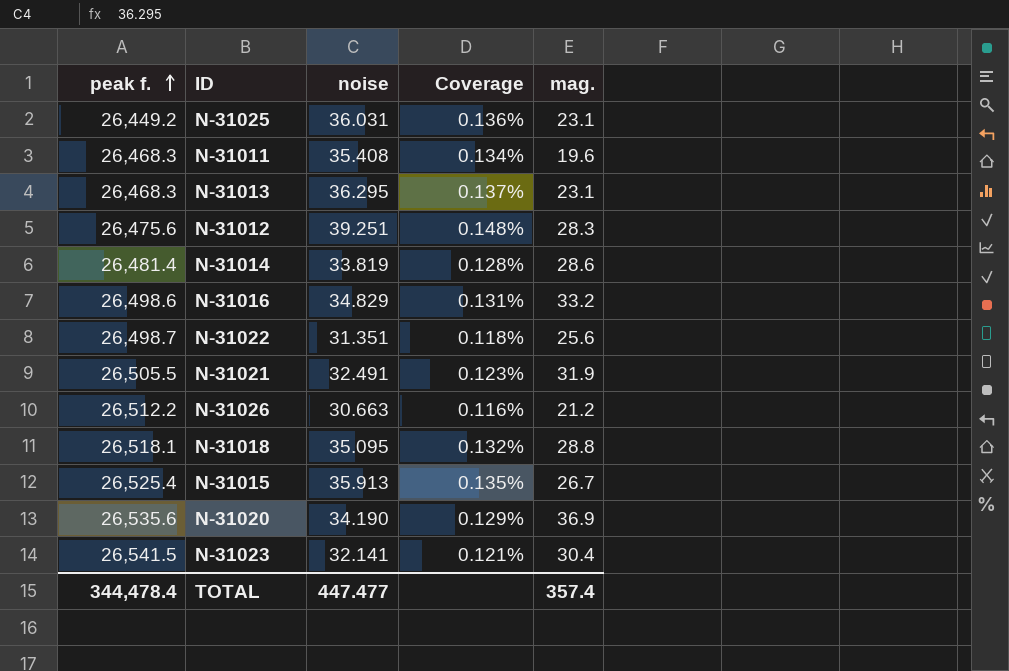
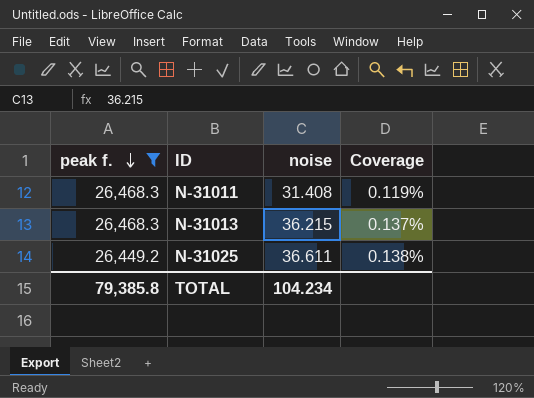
filter: none -> peak f. <= 26,468.3
row order: peak f. ascending -> peak f. descending
column mag. | position: 5 -> none
N-31011 | noise: 35.408 -> 31.408
N-31011 | Coverage: 0.134% -> 0.119%
N-31013 | noise: 36.295 -> 36.215
N-31025 | noise: 36.031 -> 36.611
N-31025 | Coverage: 0.136% -> 0.138%
TOTAL | peak f.: 344,478.4 -> 79,385.8
TOTAL | noise: 447.477 -> 104.234

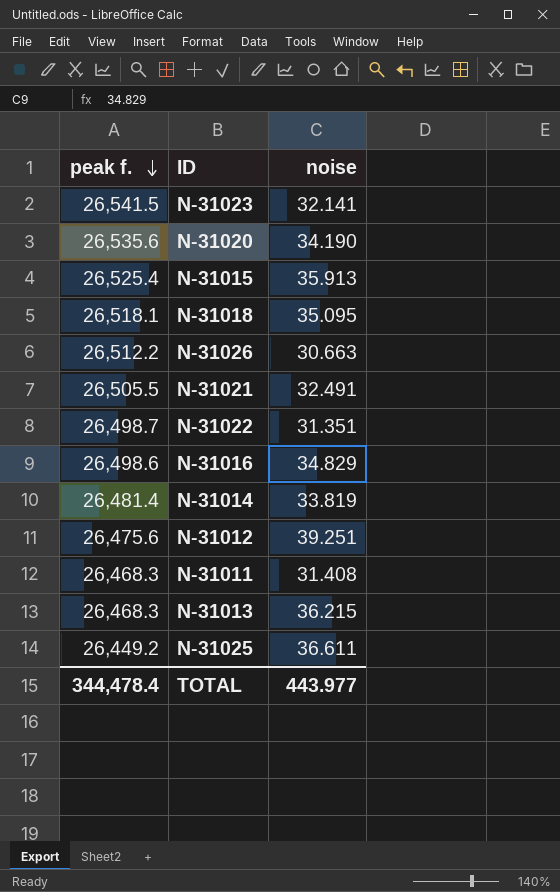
filter: peak f. <= 26,468.3 -> none
column Coverage | formula: [noise] / [peak f.] -> none
TOTAL | peak f.: 79,385.8 -> 344,478.4
TOTAL | noise: 104.234 -> 443.977

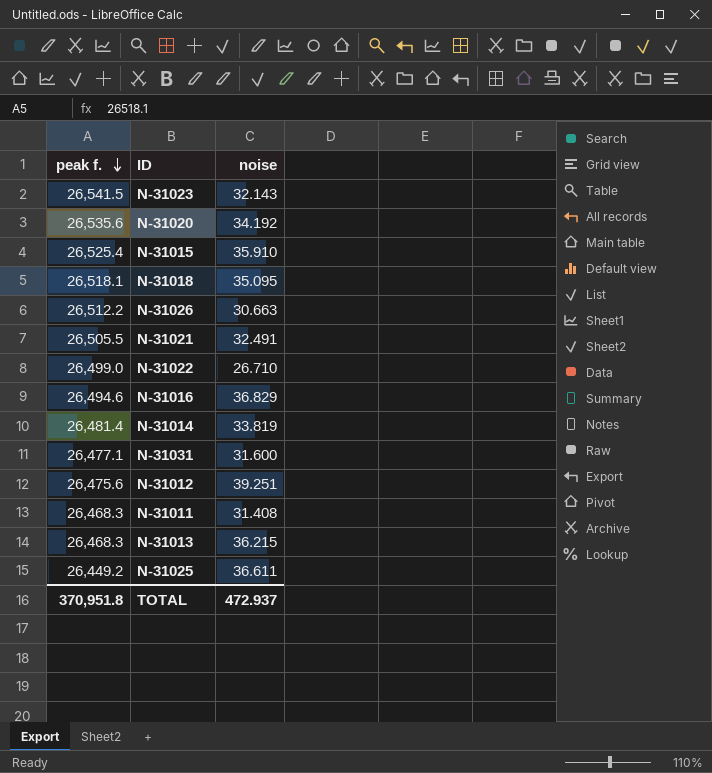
N-31023 | noise: 32.141 -> 32.143
N-31020 | noise: 34.190 -> 34.192
N-31015 | noise: 35.913 -> 35.910
N-31022 | peak f.: 26,498.7 -> 26,499.0
N-31022 | noise: 31.351 -> 26.710
N-31016 | peak f.: 26,498.6 -> 26,494.6
N-31016 | noise: 34.829 -> 36.829
row N-31031: none -> 26,477.1 | 31.600
TOTAL | peak f.: 344,478.4 -> 370,951.8
TOTAL | noise: 443.977 -> 472.937

